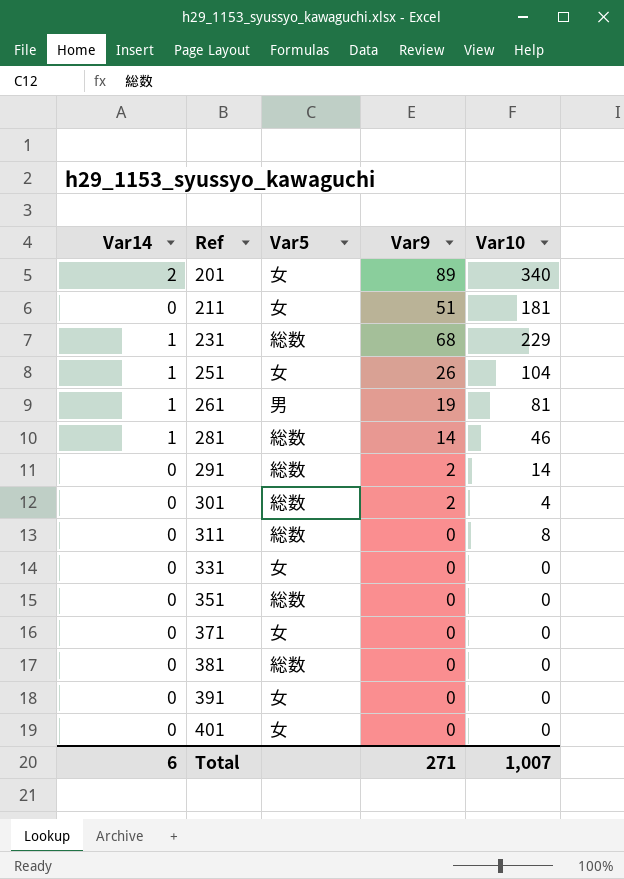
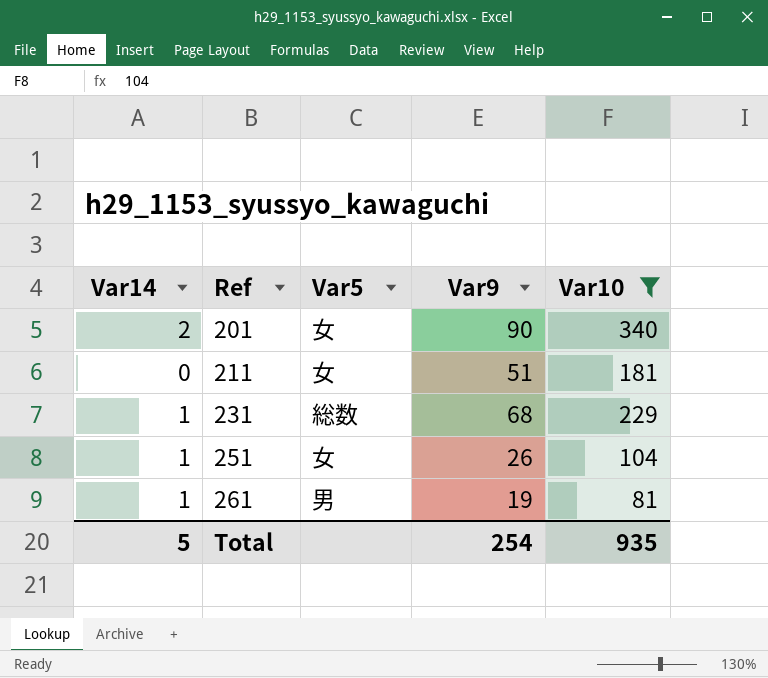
filter: none -> Var10 >= 81
201 | Var9: 89 -> 90
Total | Var14: 6 -> 5
Total | Var9: 271 -> 254
Total | Var10: 1,007 -> 935

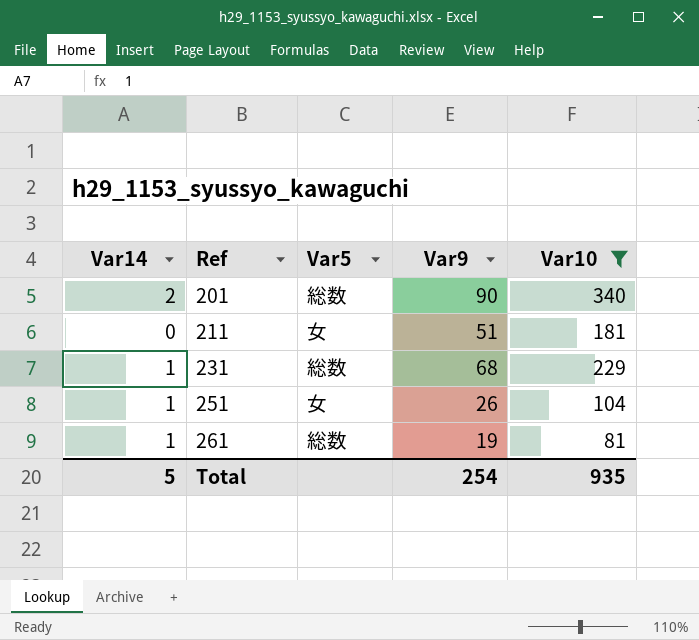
201 | Var5: 女 -> 総数
261 | Var5: 男 -> 総数

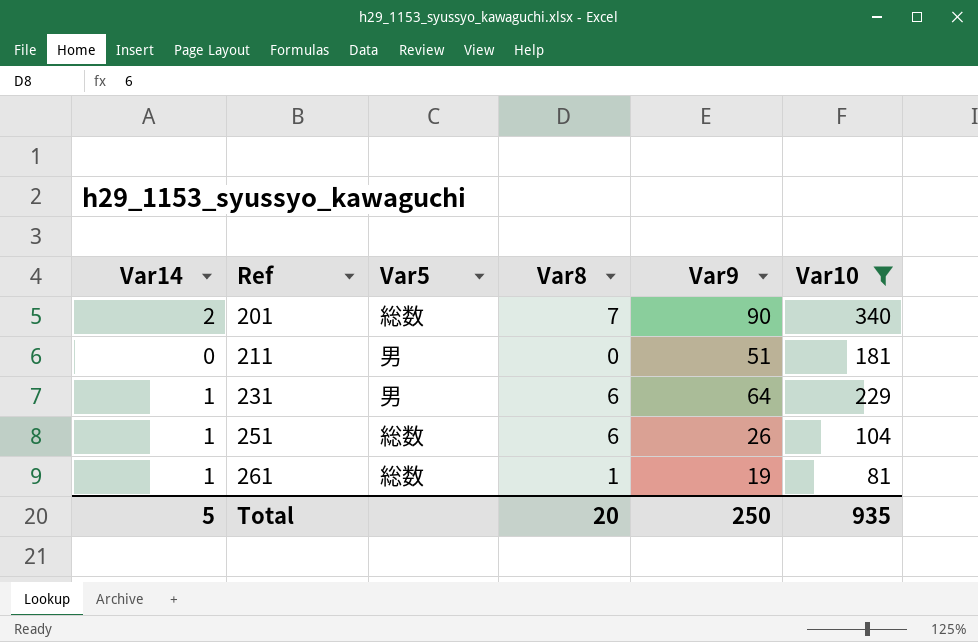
column Var8 | position: none -> 4
211 | Var5: 女 -> 男
231 | Var5: 総数 -> 男
231 | Var9: 68 -> 64
251 | Var5: 女 -> 総数
Total | Var9: 254 -> 250

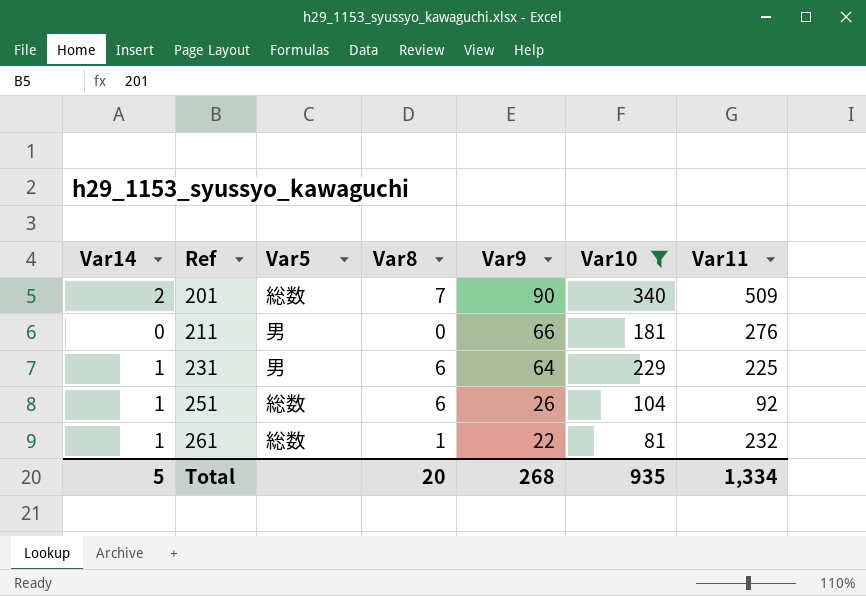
column Var11 | position: none -> 7
211 | Var9: 51 -> 66
261 | Var9: 19 -> 22
Total | Var9: 250 -> 268

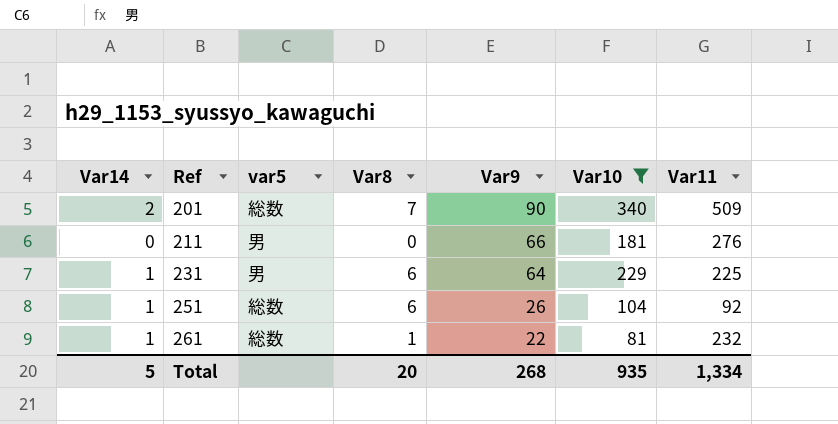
column name: Var5 -> var5

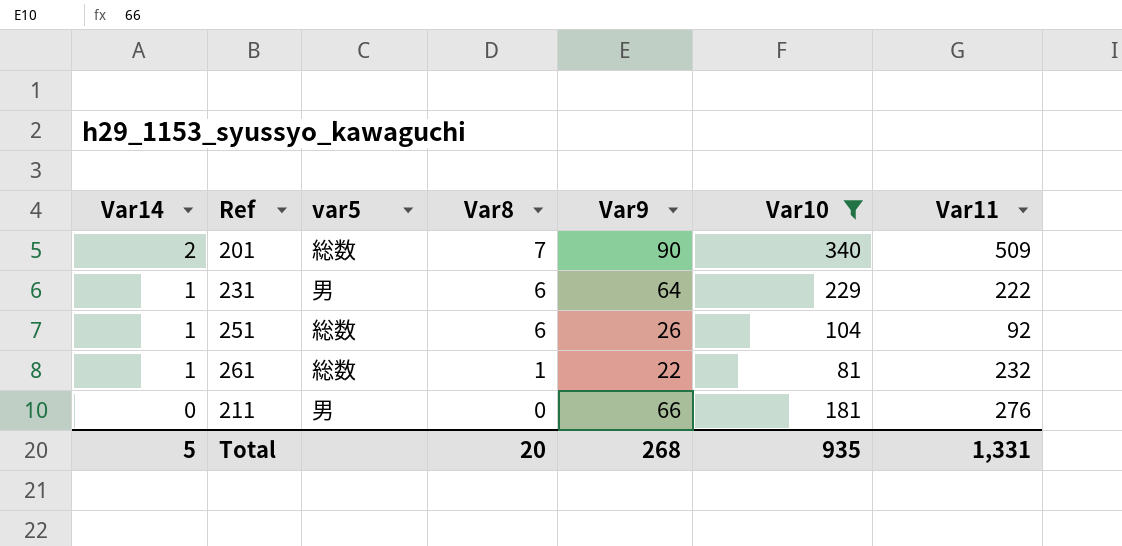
row order: Ref ascending -> Var14 descending
231 | Var11: 225 -> 222
Total | Var11: 1,334 -> 1,331

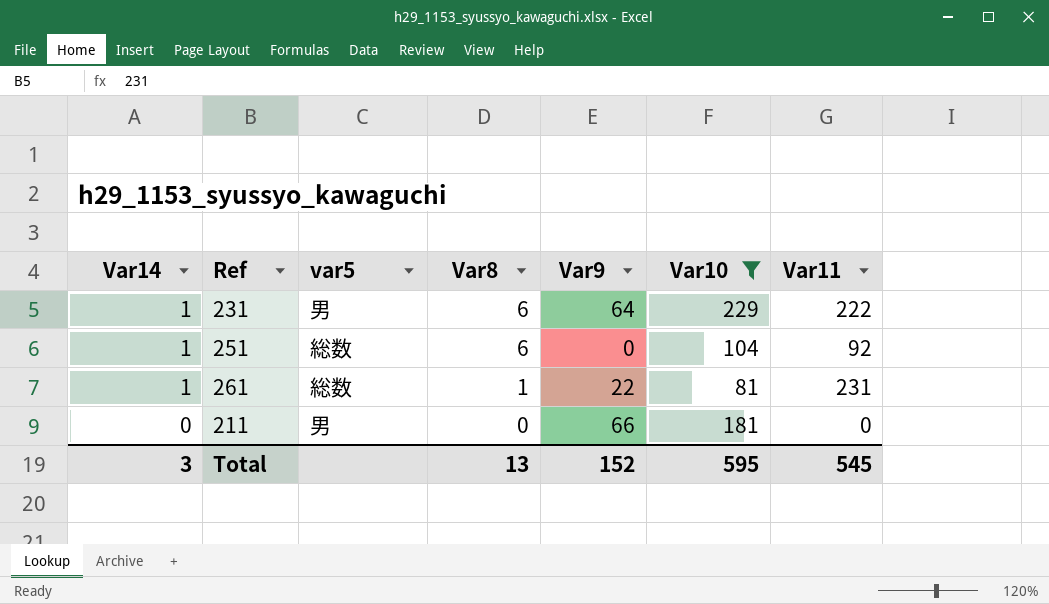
row 201: 2 | 総数 | 7 | 90 | 340 | 509 -> none
251 | Var9: 26 -> 0
261 | Var11: 232 -> 231
211 | Var11: 276 -> 0
Total | Var14: 5 -> 3
Total | Var8: 20 -> 13
Total | Var9: 268 -> 152
Total | Var10: 935 -> 595
Total | Var11: 1,331 -> 545

